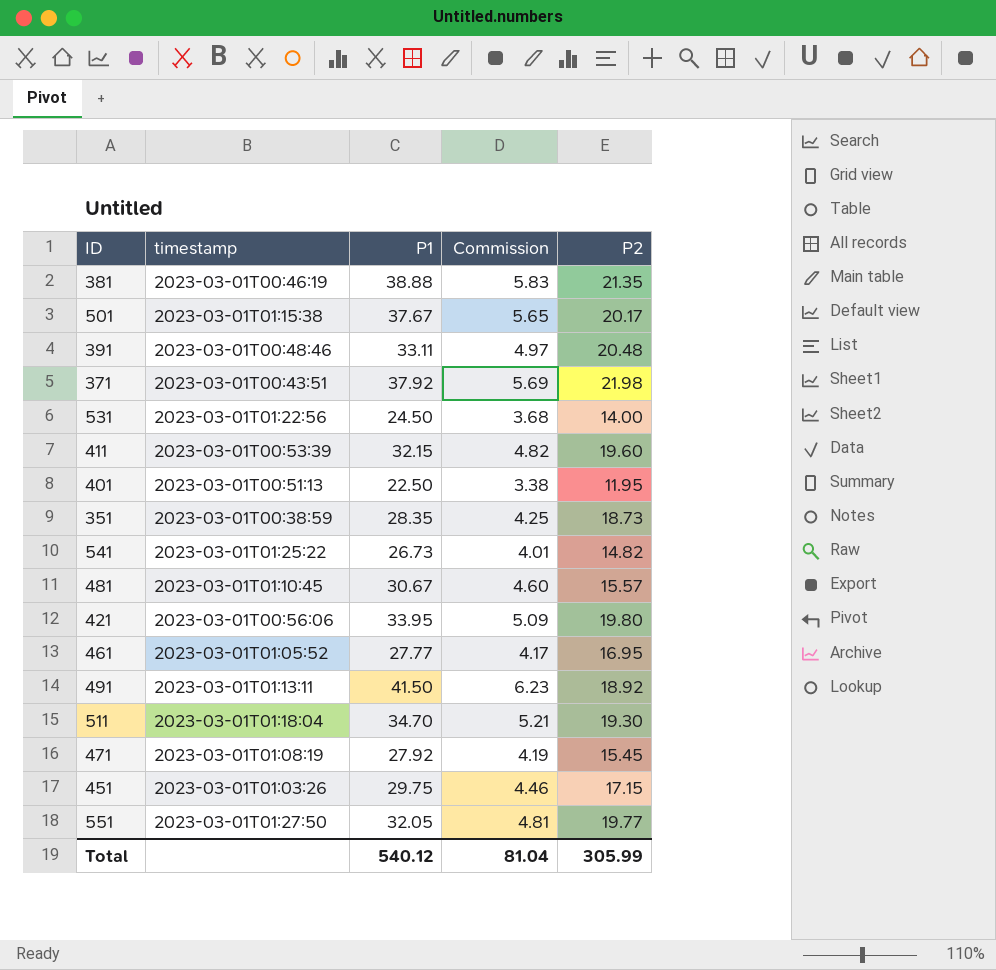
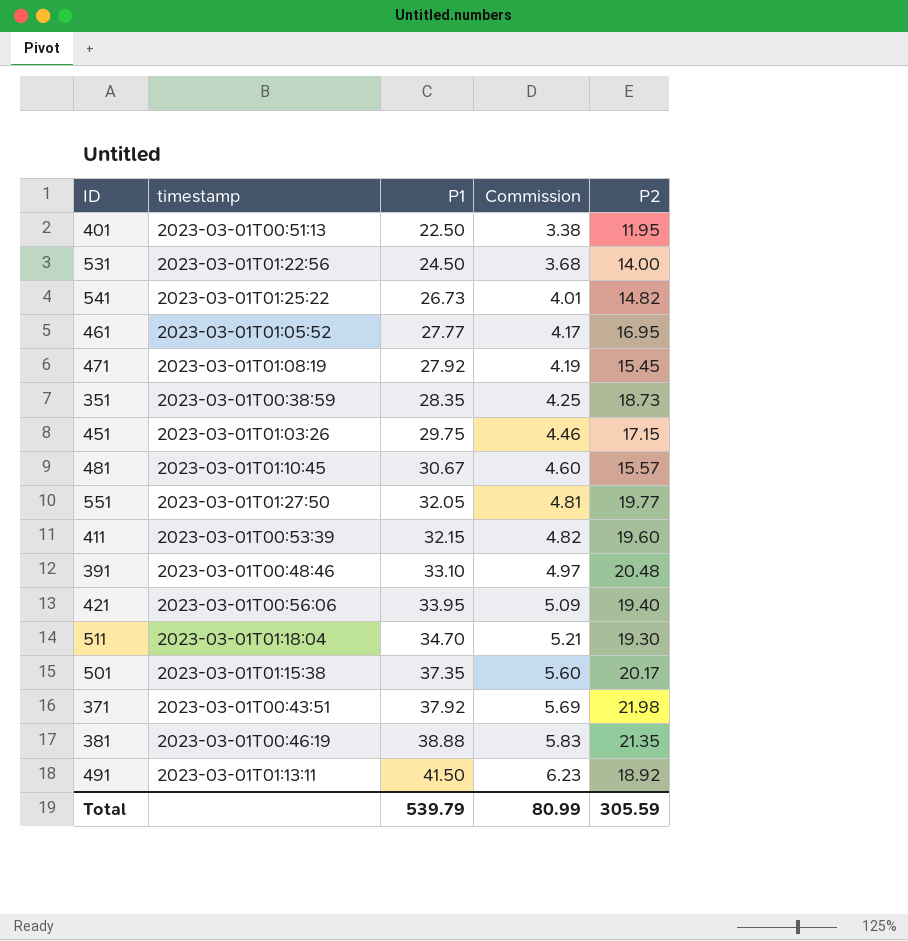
row order: none -> P1 ascending
391 | P1: 33.11 -> 33.10
421 | P2: 19.80 -> 19.40
501 | P1: 37.67 -> 37.35
501 | Commission: 5.65 -> 5.60
Total | P1: 540.12 -> 539.79
Total | Commission: 81.04 -> 80.99
Total | P2: 305.99 -> 305.59

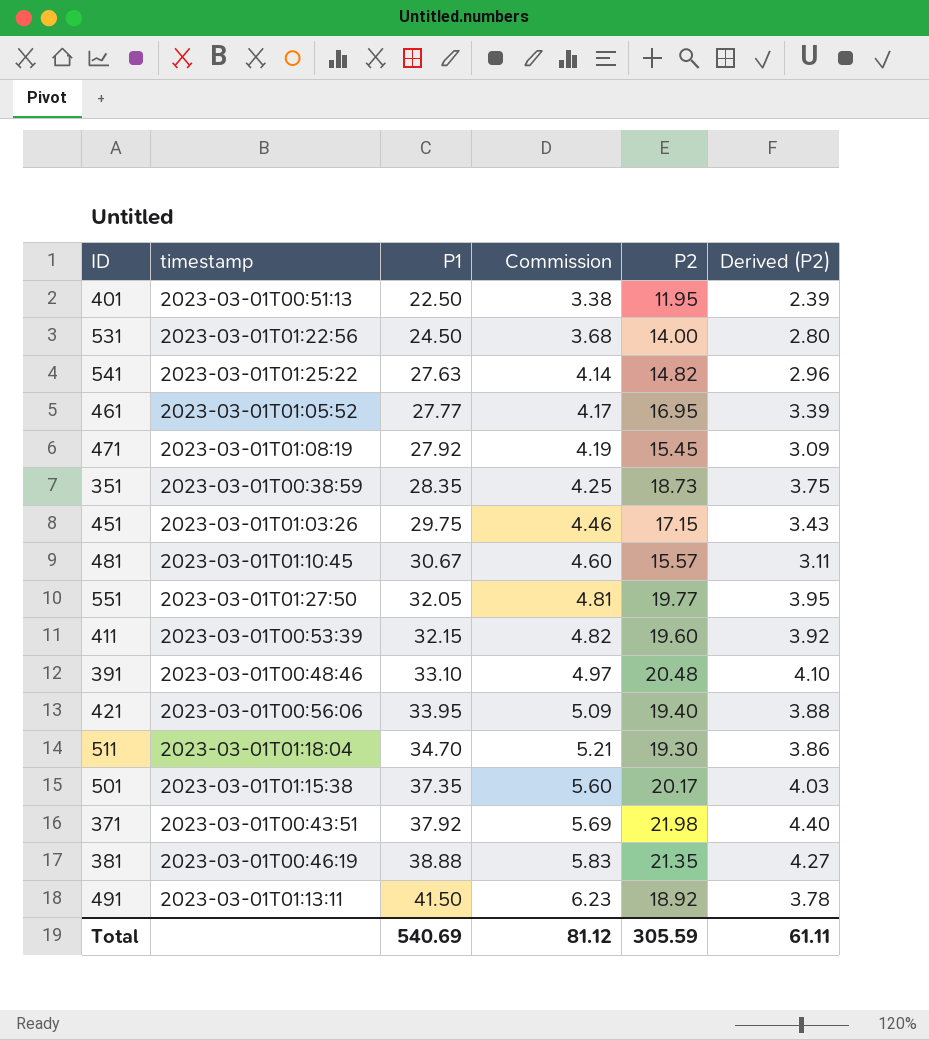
column Derived (P2) | formula: none -> [P2] * 0.2
541 | P1: 26.73 -> 27.63
541 | Commission: 4.01 -> 4.14
Total | P1: 539.79 -> 540.69
Total | Commission: 80.99 -> 81.12

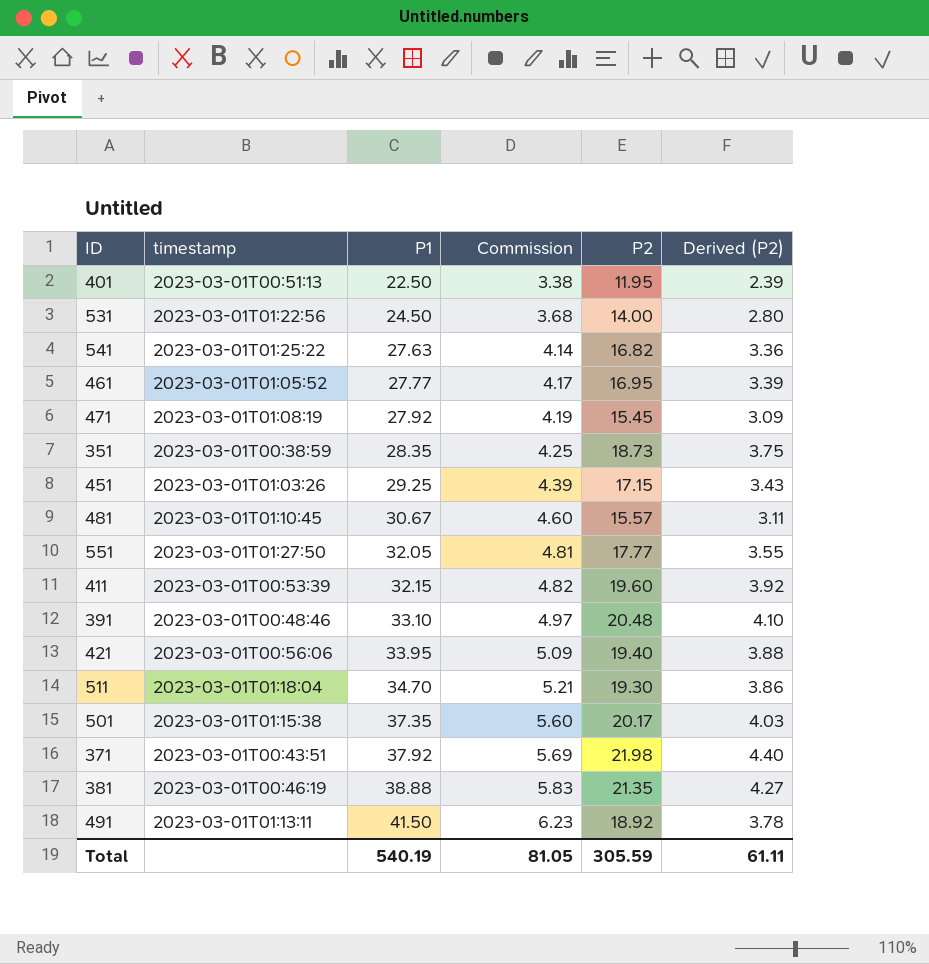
541 | P2: 14.82 -> 16.82
541 | Derived (P2): 2.96 -> 3.36
451 | P1: 29.75 -> 29.25
451 | Commission: 4.46 -> 4.39
551 | P2: 19.77 -> 17.77
551 | Derived (P2): 3.95 -> 3.55
Total | P1: 540.69 -> 540.19
Total | Commission: 81.12 -> 81.05

